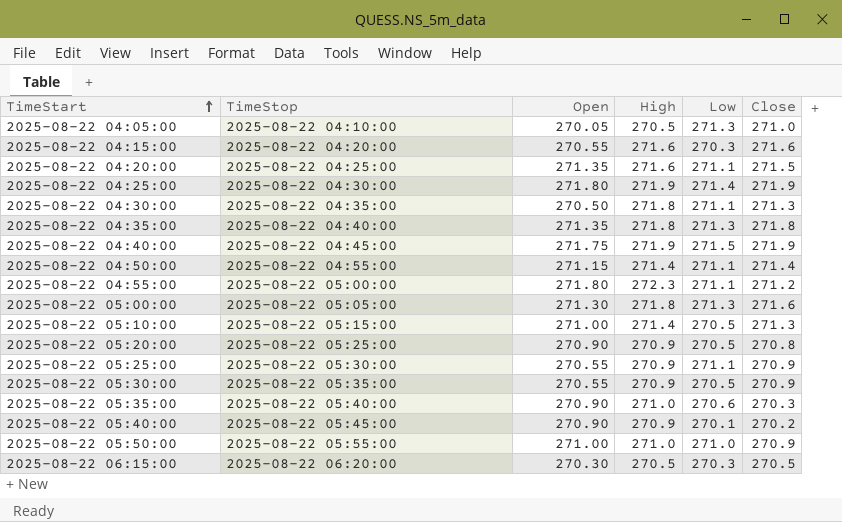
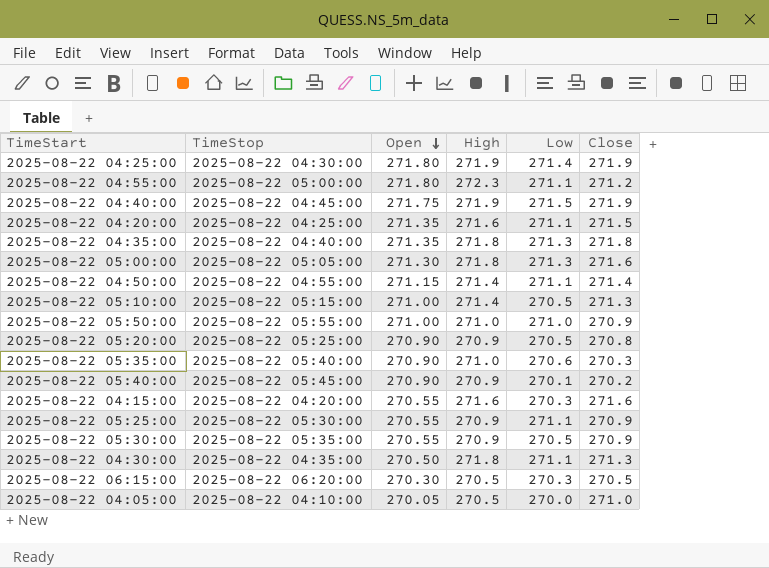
row order: TimeStart ascending -> Open descending
2025-08-22 04:05:00 | Low: 271.3 -> 270.0

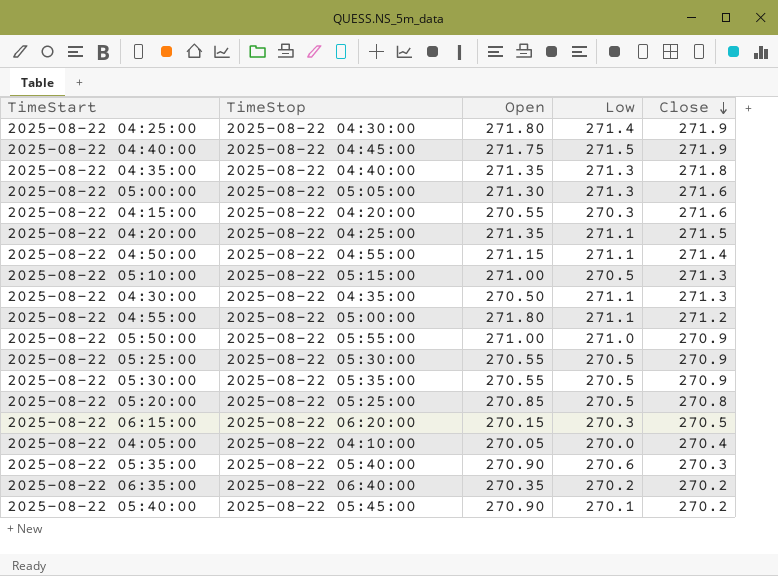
row order: Open descending -> Close descending
column High | position: 4 -> none
2025-08-22 05:25:00 | Low: 271.1 -> 270.5
2025-08-22 05:20:00 | Open: 270.90 -> 270.85
2025-08-22 06:15:00 | Open: 270.30 -> 270.15
2025-08-22 04:05:00 | Close: 271.0 -> 270.4
row 2025-08-22 06:35:00: none -> 2025-08-22 06:40:00 | 270.35 | 270.2 | 270.2

